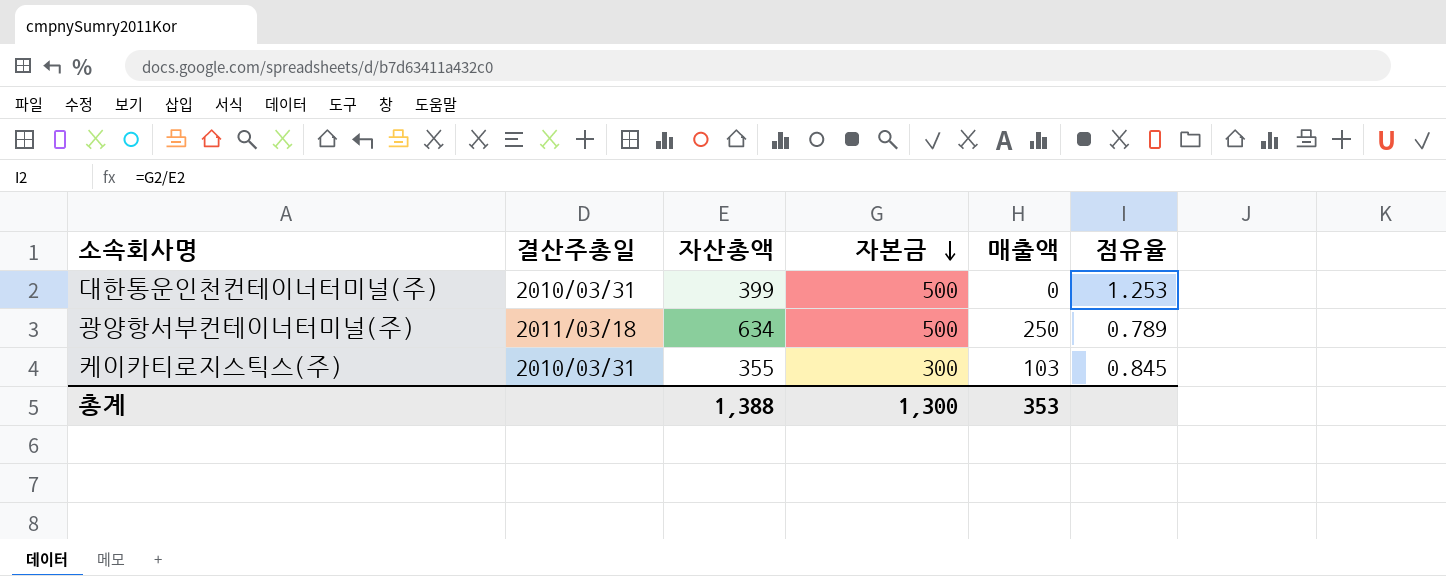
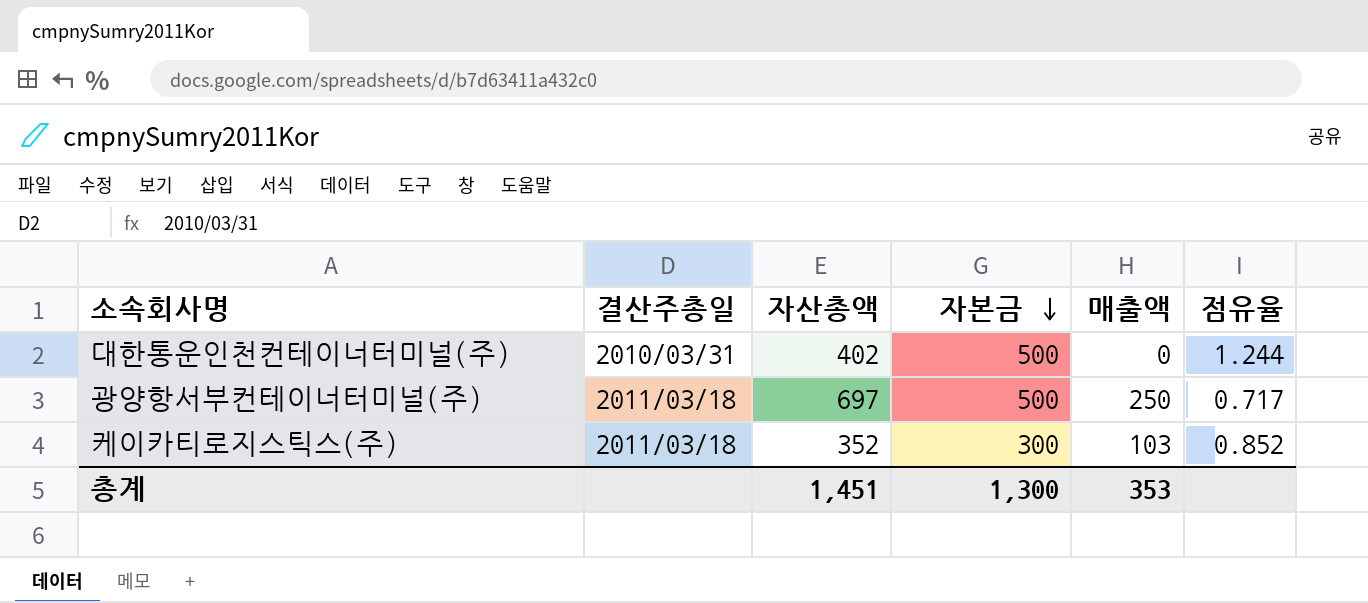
대한통운인천컨테이너터미널(주) | 자산총액: 399 -> 402
대한통운인천컨테이너터미널(주) | 점유율: 1.253 -> 1.244
광양항서부컨테이너터미널(주) | 자산총액: 634 -> 697
광양항서부컨테이너터미널(주) | 점유율: 0.789 -> 0.717
케이카티로지스틱스(주) | 결산주총일: 2010/03/31 -> 2011/03/18
케이카티로지스틱스(주) | 자산총액: 355 -> 352
케이카티로지스틱스(주) | 점유율: 0.845 -> 0.852
총계 | 자산총액: 1,388 -> 1,451

